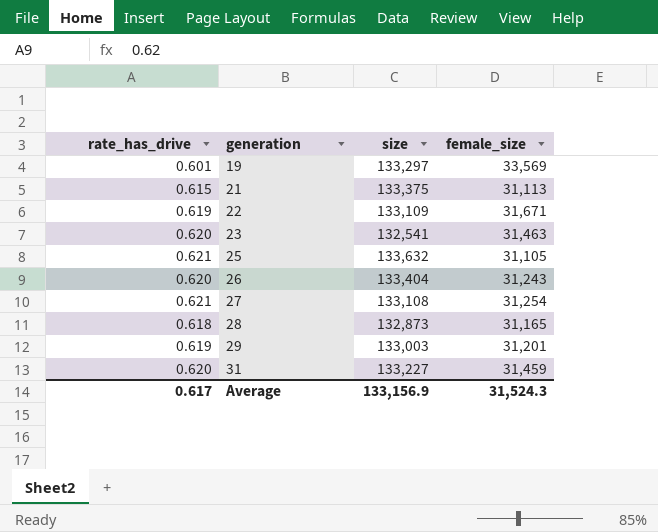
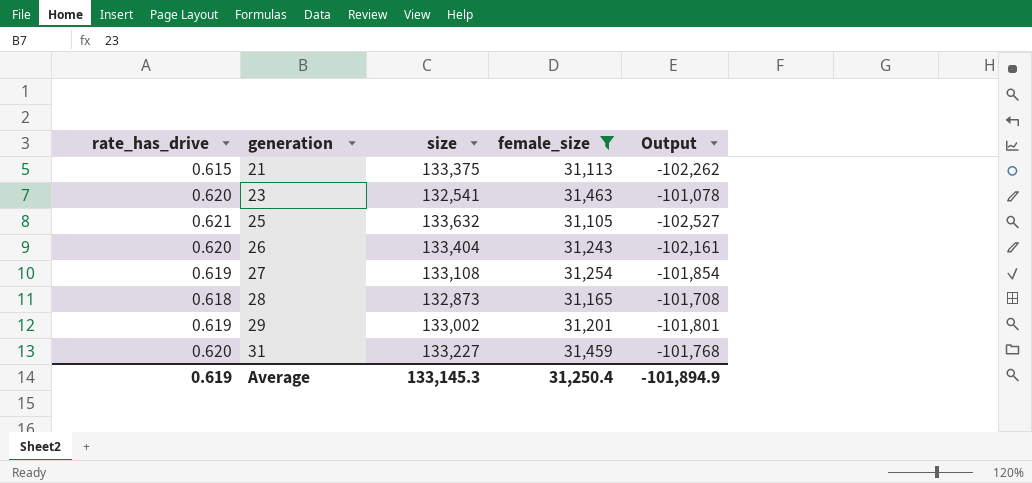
filter: none -> female_size <= 31,463
column Output | formula: none -> [female_size] - [size]
27 | rate_has_drive: 0.621 -> 0.619
29 | size: 133,003 -> 133,002
Average | rate_has_drive: 0.617 -> 0.619
Average | size: 133,156.9 -> 133,145.3
Average | female_size: 31,524.3 -> 31,250.4

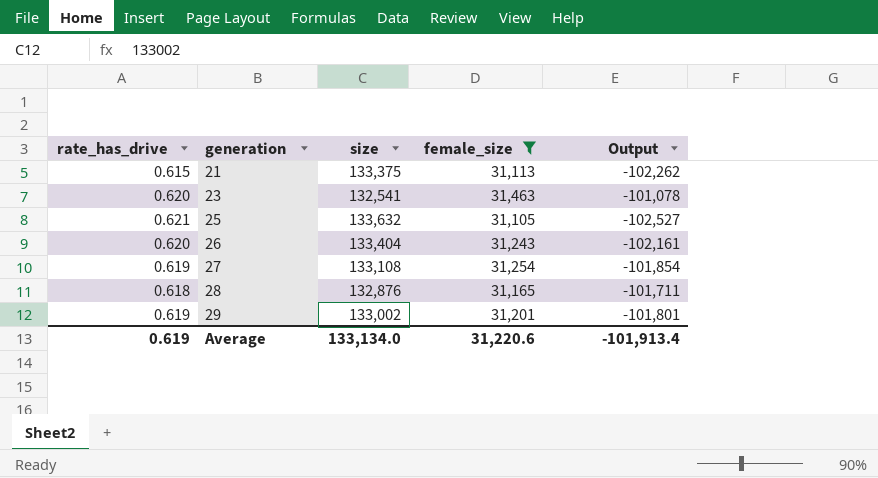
row 31: 0.620 | 133,227 | 31,459 | -101,768 -> none
28 | size: 132,873 -> 132,876
28 | Output: -101,708 -> -101,711
Average | size: 133,145.3 -> 133,134.0
Average | female_size: 31,250.4 -> 31,220.6
Average | Output: -101,894.9 -> -101,913.4

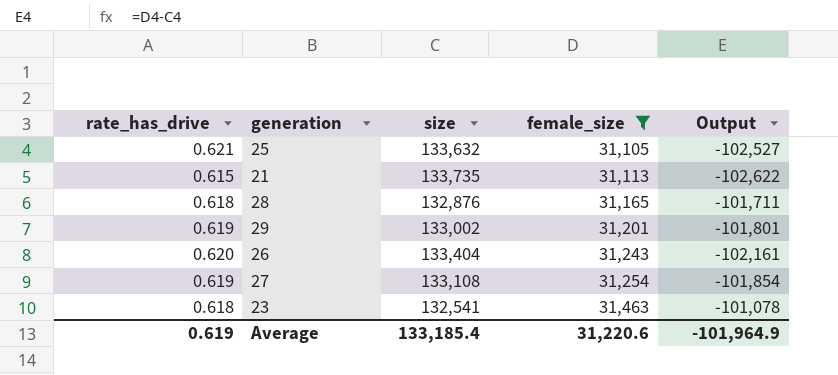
row order: generation ascending -> female_size ascending
21 | size: 133,375 -> 133,735
21 | Output: -102,262 -> -102,622
23 | rate_has_drive: 0.620 -> 0.618
Average | size: 133,134.0 -> 133,185.4
Average | Output: -101,913.4 -> -101,964.9

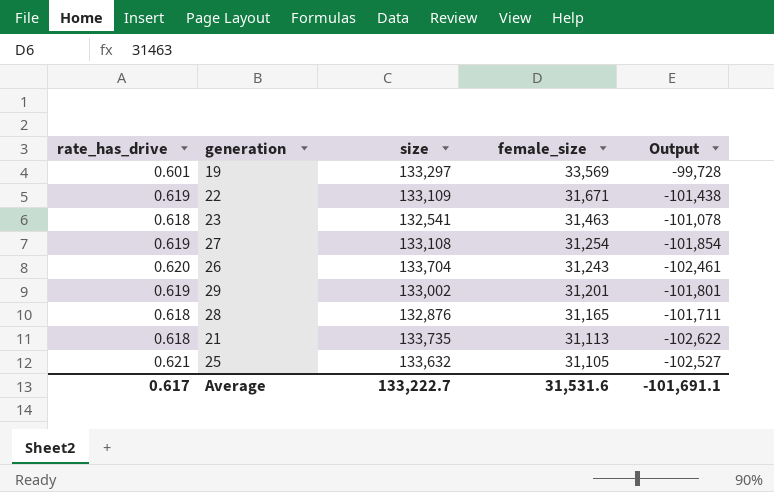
filter: female_size <= 31,463 -> none
row order: female_size ascending -> female_size descending
26 | size: 133,404 -> 133,704
26 | Output: -102,161 -> -102,461
21 | rate_has_drive: 0.615 -> 0.618
Average | rate_has_drive: 0.619 -> 0.617
Average | size: 133,185.4 -> 133,222.7
Average | female_size: 31,220.6 -> 31,531.6
Average | Output: -101,964.9 -> -101,691.1

